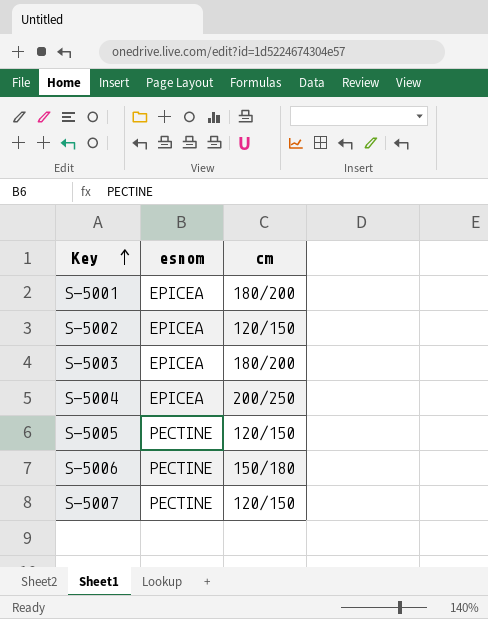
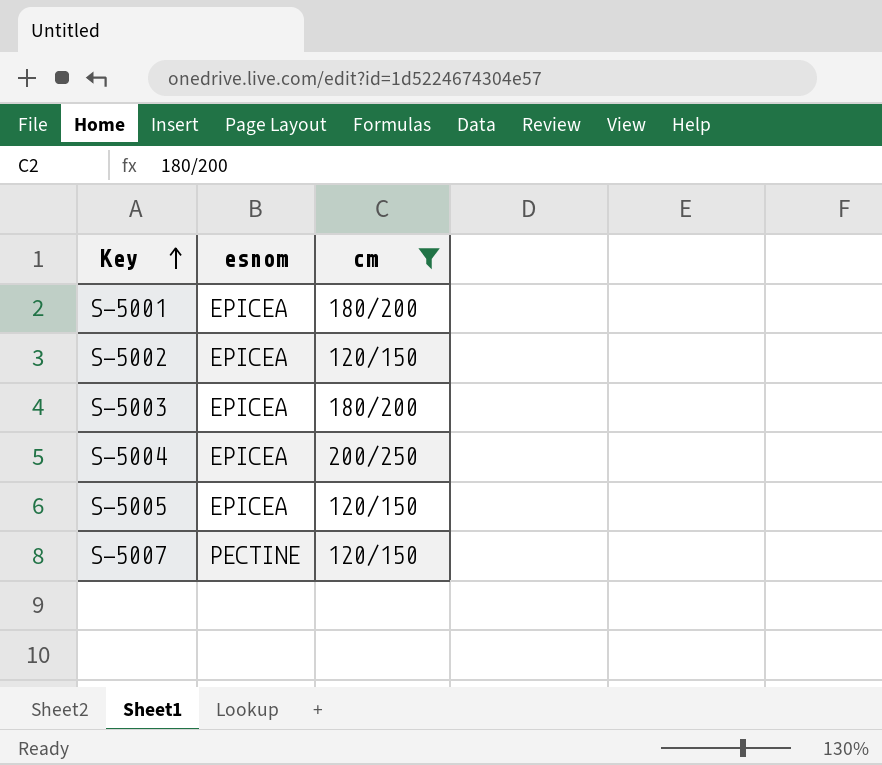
filter: none -> cm != 150/180
S-5005 | esnom: PECTINE -> EPICEA

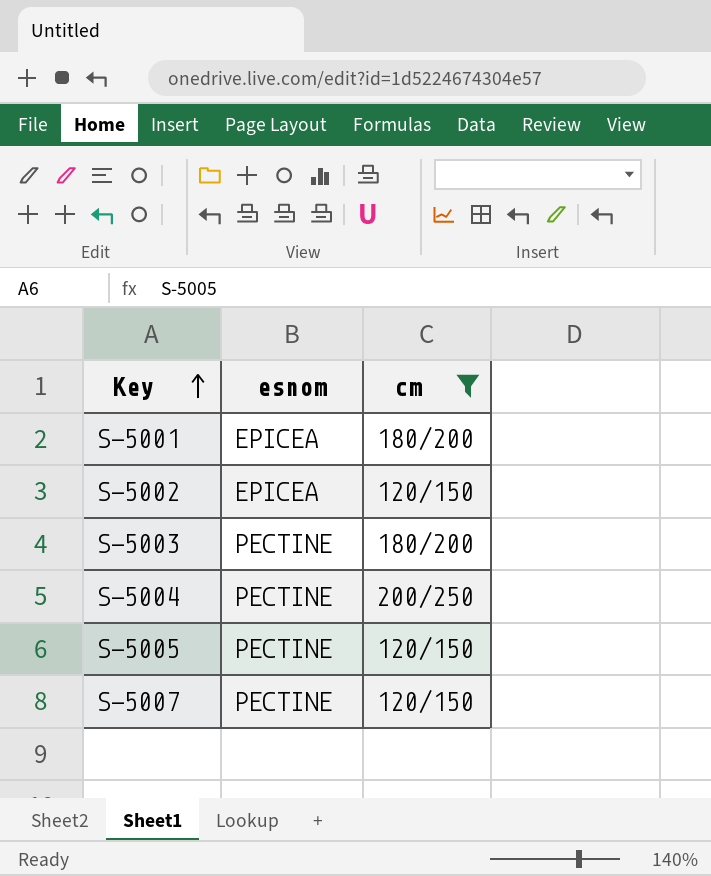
S-5003 | esnom: EPICEA -> PECTINE
S-5004 | esnom: EPICEA -> PECTINE
S-5005 | esnom: EPICEA -> PECTINE

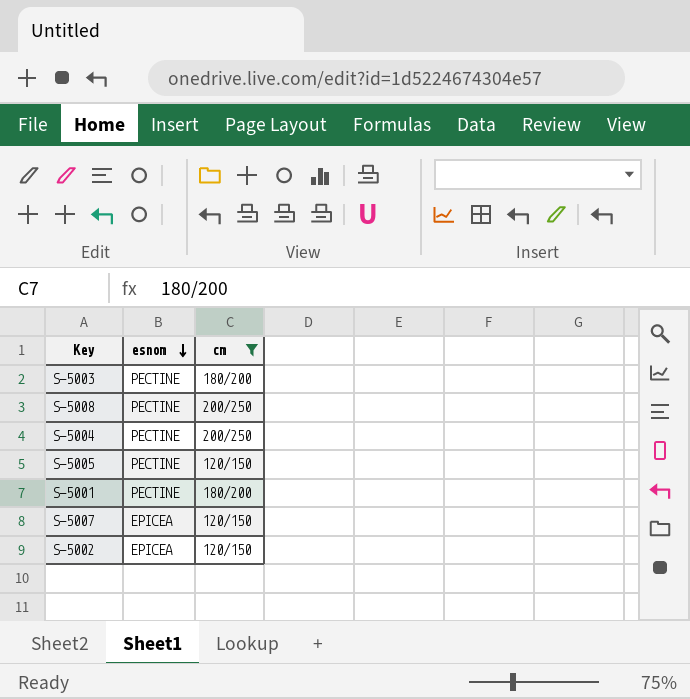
row order: Key ascending -> esnom descending
row S-5008: none -> PECTINE | 200/250
S-5001 | esnom: EPICEA -> PECTINE
S-5007 | esnom: PECTINE -> EPICEA

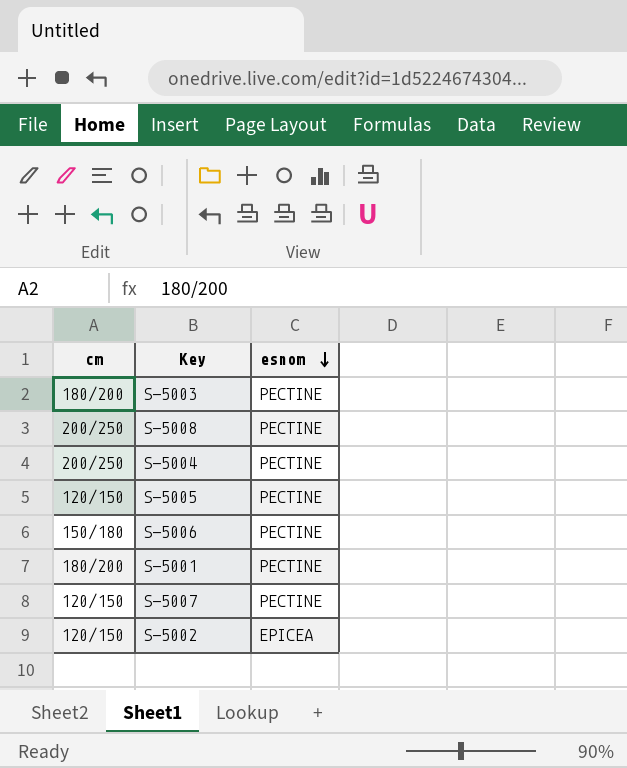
filter: cm != 150/180 -> none
column cm | position: 3 -> 1
S-5007 | esnom: EPICEA -> PECTINE

